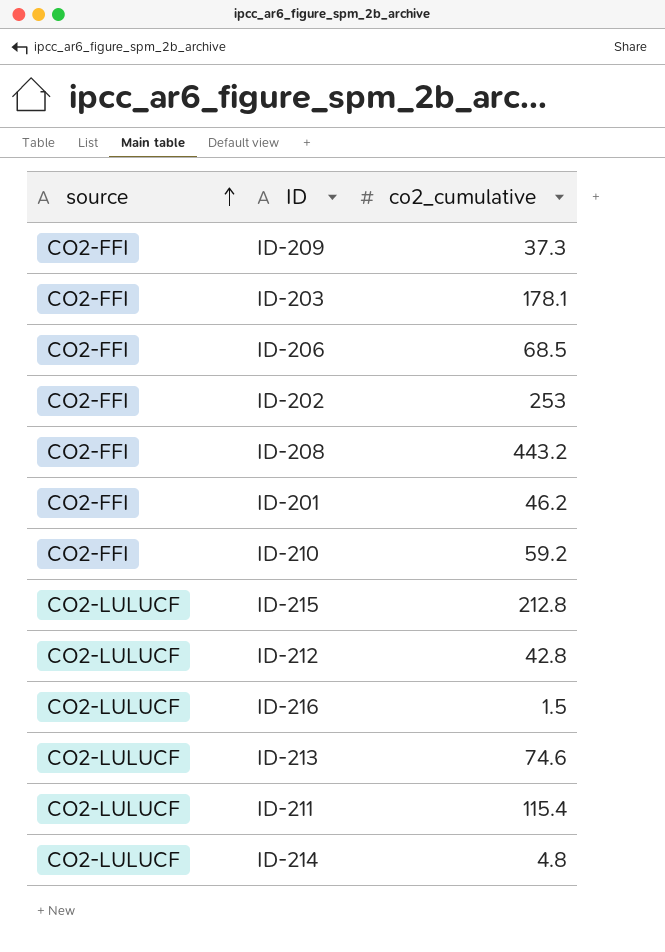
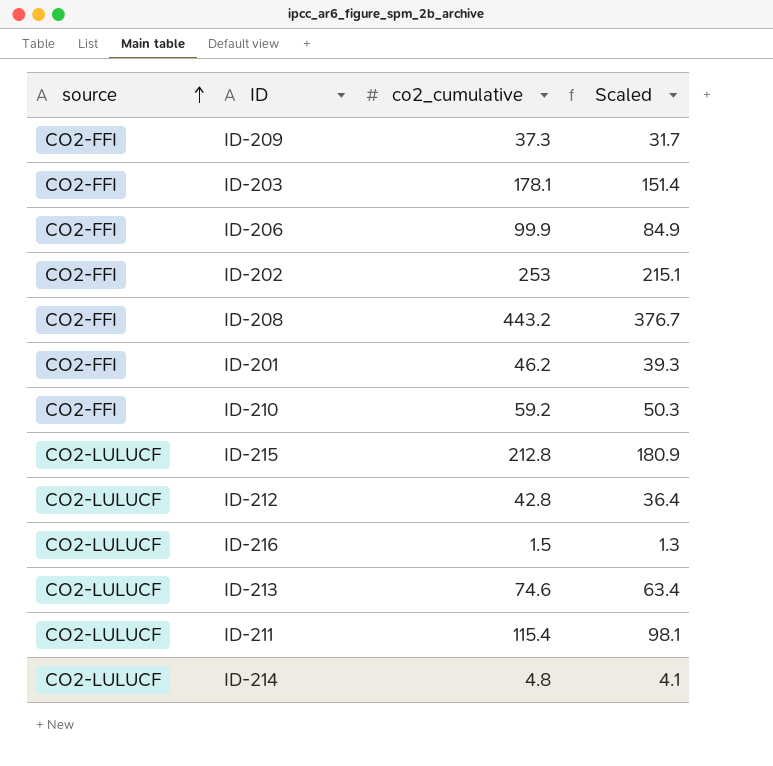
column Scaled | formula: none -> [co2_cumulative] * 0.85
ID-206 | co2_cumulative: 68.5 -> 99.9

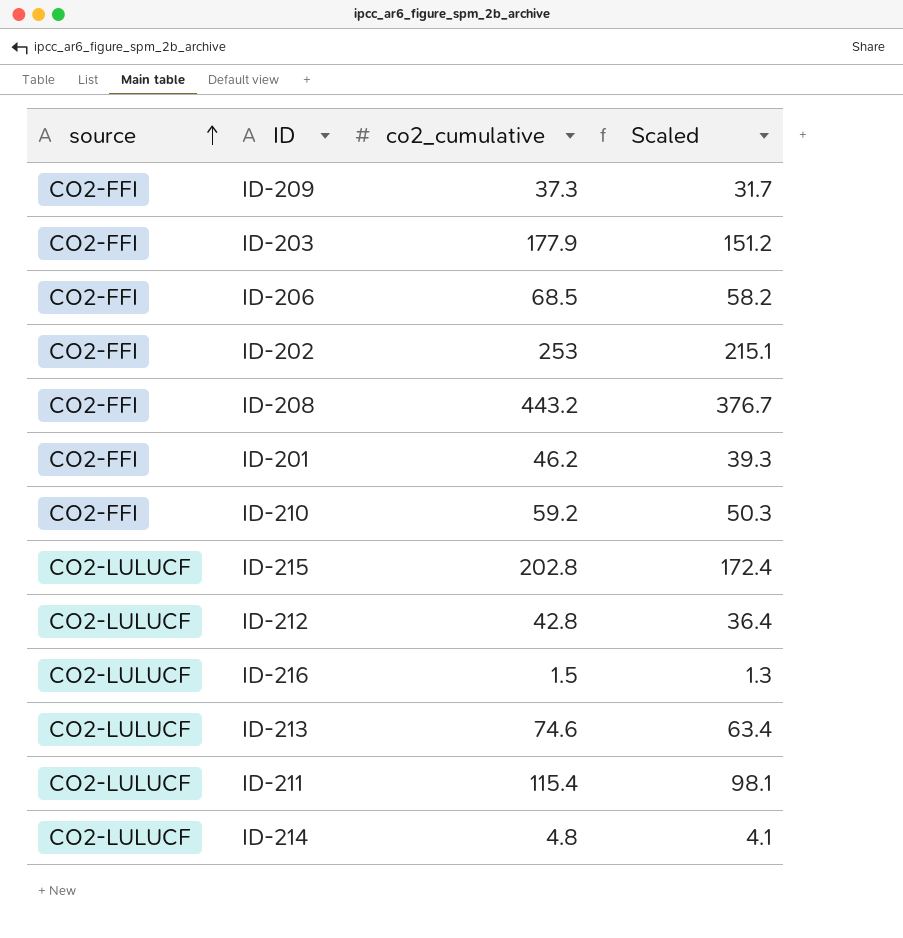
ID-203 | co2_cumulative: 178.1 -> 177.9
ID-203 | Scaled: 151.4 -> 151.2
ID-206 | co2_cumulative: 99.9 -> 68.5
ID-206 | Scaled: 84.9 -> 58.2
ID-215 | co2_cumulative: 212.8 -> 202.8
ID-215 | Scaled: 180.9 -> 172.4

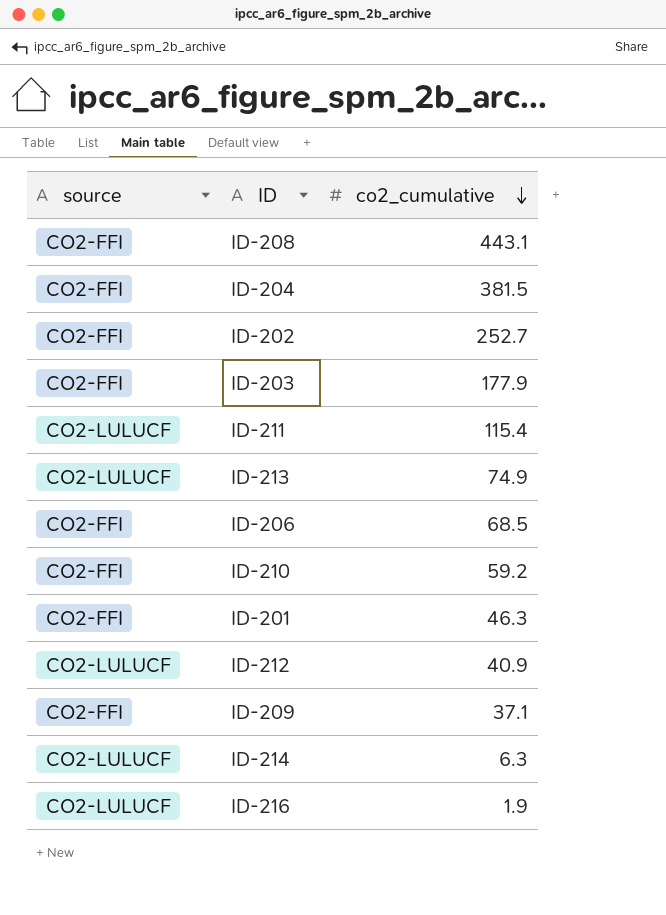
row order: source ascending -> co2_cumulative descending
column Scaled | formula: [co2_cumulative] * 0.85 -> none
row ID-215: CO2-LULUCF | 202.8 | 172.4 -> none
ID-208 | co2_cumulative: 443.2 -> 443.1
row ID-204: none -> CO2-FFI | 381.5
ID-202 | co2_cumulative: 253 -> 252.7
ID-213 | co2_cumulative: 74.6 -> 74.9
ID-201 | co2_cumulative: 46.2 -> 46.3
ID-212 | co2_cumulative: 42.8 -> 40.9
ID-209 | co2_cumulative: 37.3 -> 37.1
ID-214 | co2_cumulative: 4.8 -> 6.3
ID-216 | co2_cumulative: 1.5 -> 1.9

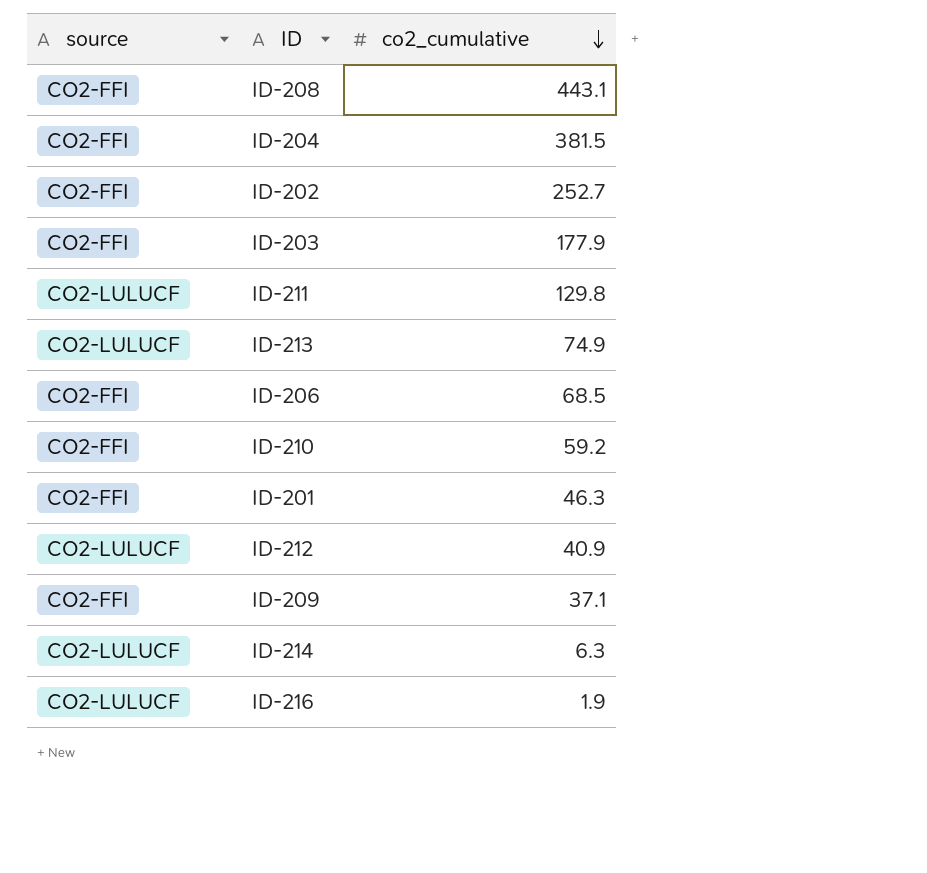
ID-211 | co2_cumulative: 115.4 -> 129.8

